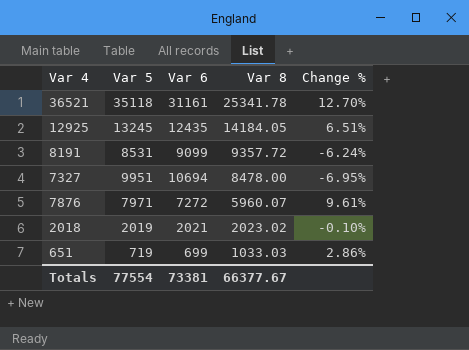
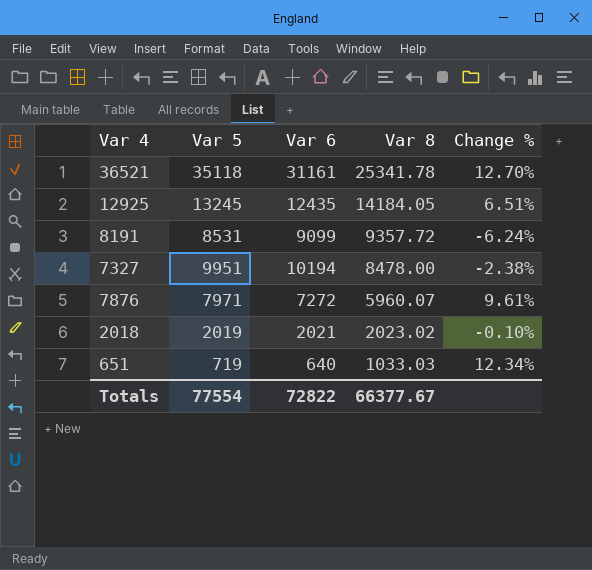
7327 | Var 6: 10694 -> 10194
7327 | Change %: -6.95% -> -2.38%
651 | Var 6: 699 -> 640
651 | Change %: 2.86% -> 12.34%
Totals | Var 6: 73381 -> 72822

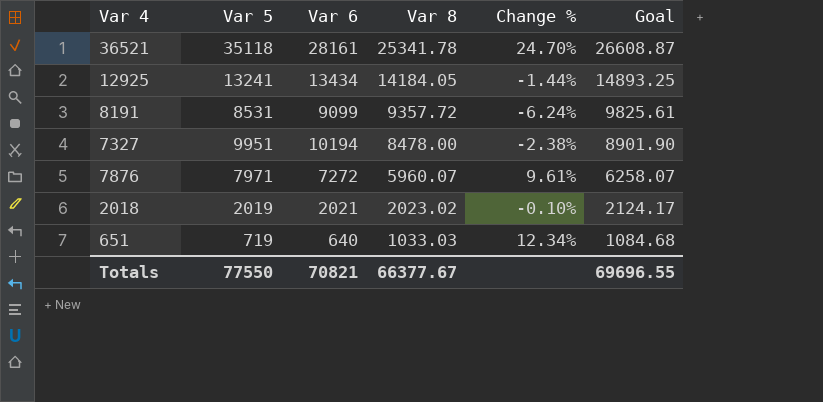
column Goal | formula: none -> [Var 8] * 1.05
36521 | Var 6: 31161 -> 28161
36521 | Change %: 12.70% -> 24.70%
12925 | Var 5: 13245 -> 13241
12925 | Var 6: 12435 -> 13434
12925 | Change %: 6.51% -> -1.44%
Totals | Var 5: 77554 -> 77550
Totals | Var 6: 72822 -> 70821

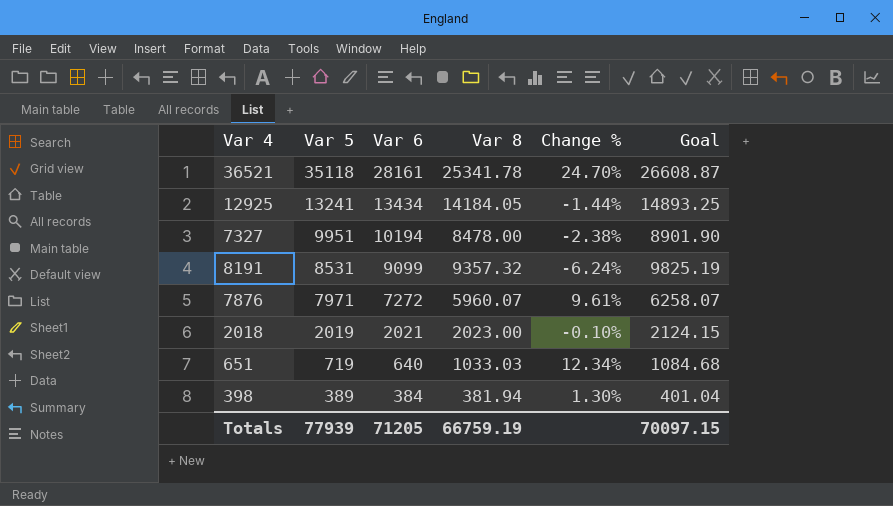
row order: Var 8 descending -> Var 5 descending
8191 | Var 8: 9357.72 -> 9357.32
8191 | Goal: 9825.61 -> 9825.19
2018 | Var 8: 2023.02 -> 2023.00
2018 | Goal: 2124.17 -> 2124.15
row 398: none -> 389 | 384 | 381.94 | 1.30% | 401.04
Totals | Var 5: 77550 -> 77939
Totals | Var 6: 70821 -> 71205
Totals | Var 8: 66377.67 -> 66759.19
Totals | Goal: 69696.55 -> 70097.15

